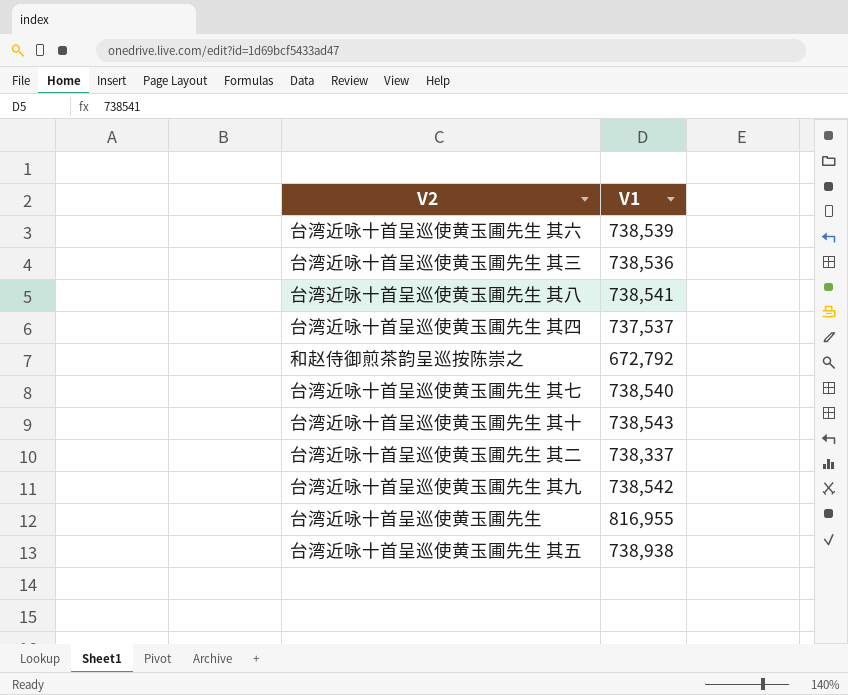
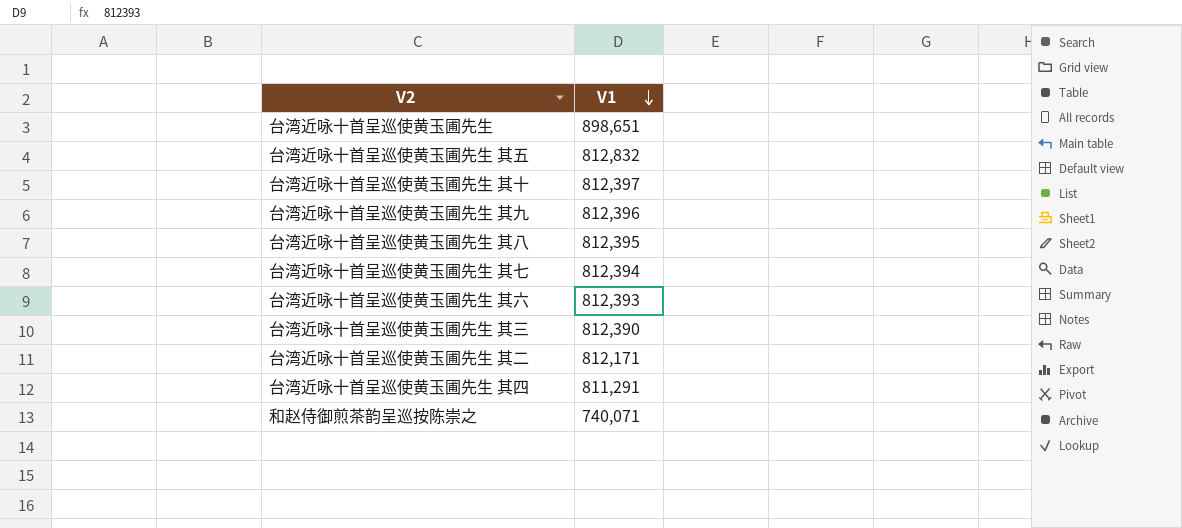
row order: none -> V1 descending
台湾近咏十首呈巡使黄玉圃先生 | V1: 816,955 -> 898,651
台湾近咏十首呈巡使黄玉圃先生 其五 | V1: 738,938 -> 812,832
台湾近咏十首呈巡使黄玉圃先生 其十 | V1: 738,543 -> 812,397
台湾近咏十首呈巡使黄玉圃先生 其九 | V1: 738,542 -> 812,396
台湾近咏十首呈巡使黄玉圃先生 其八 | V1: 738,541 -> 812,395
台湾近咏十首呈巡使黄玉圃先生 其七 | V1: 738,540 -> 812,394
台湾近咏十首呈巡使黄玉圃先生 其六 | V1: 738,539 -> 812,393
台湾近咏十首呈巡使黄玉圃先生 其三 | V1: 738,536 -> 812,390
台湾近咏十首呈巡使黄玉圃先生 其二 | V1: 738,337 -> 812,171
台湾近咏十首呈巡使黄玉圃先生 其四 | V1: 737,537 -> 811,291
和赵侍御煎茶韵呈巡按陈崇之 | V1: 672,792 -> 740,071

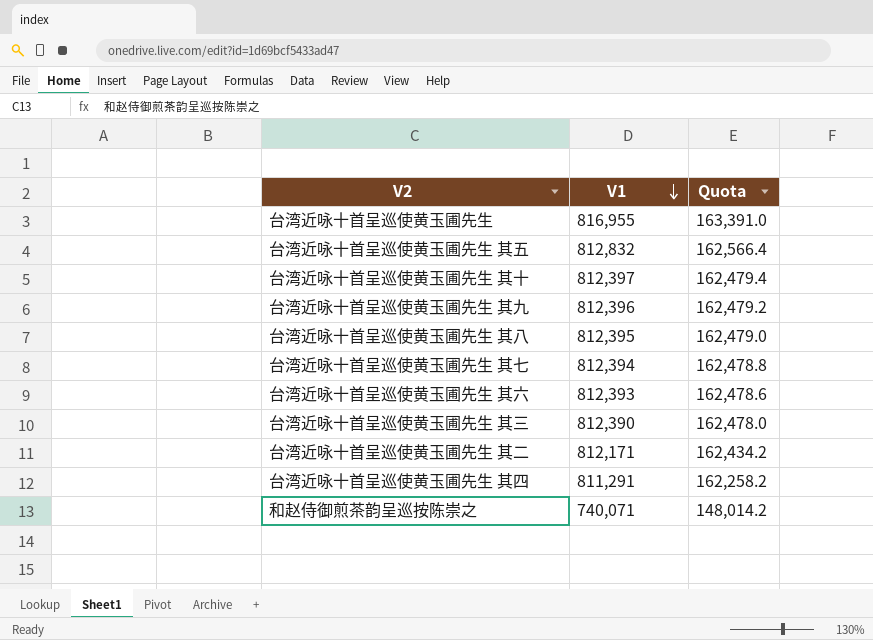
column Quota | formula: none -> [V1] * 0.2
台湾近咏十首呈巡使黄玉圃先生 | V1: 898,651 -> 816,955

